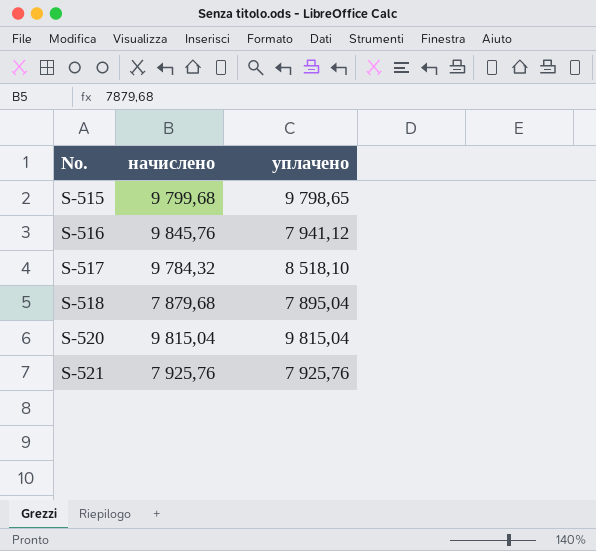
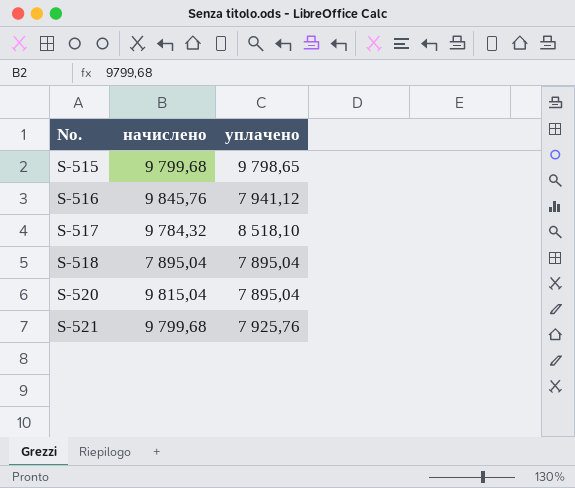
S-518 | начислено: 7 879,68 -> 7 895,04
S-520 | уплачено: 9 815,04 -> 7 895,04
S-521 | начислено: 7 925,76 -> 9 799,68

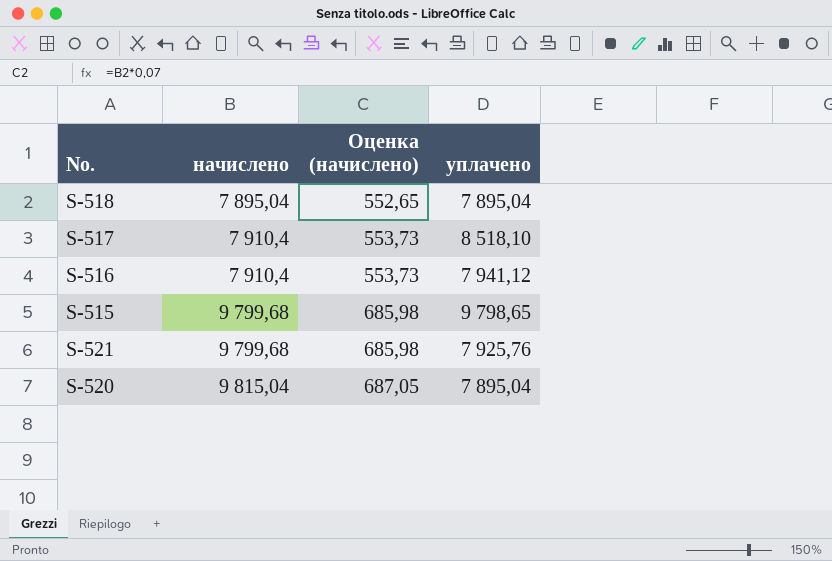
row order: No. ascending -> начислено ascending
column Оценка (начислено) | formula: none -> [начислено] * 0,07
S-517 | начислено: 9 784,32 -> 7 910,4
S-516 | начислено: 9 845,76 -> 7 910,4

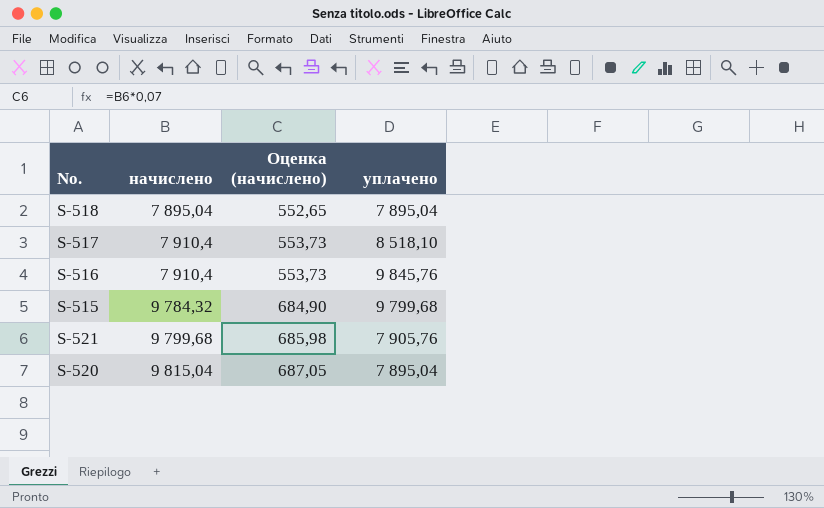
S-516 | уплачено: 7 941,12 -> 9 845,76
S-515 | начислено: 9 799,68 -> 9 784,32
S-515 | Оценка (начислено): 685,98 -> 684,90
S-515 | уплачено: 9 798,65 -> 9 799,68
S-521 | уплачено: 7 925,76 -> 7 905,76

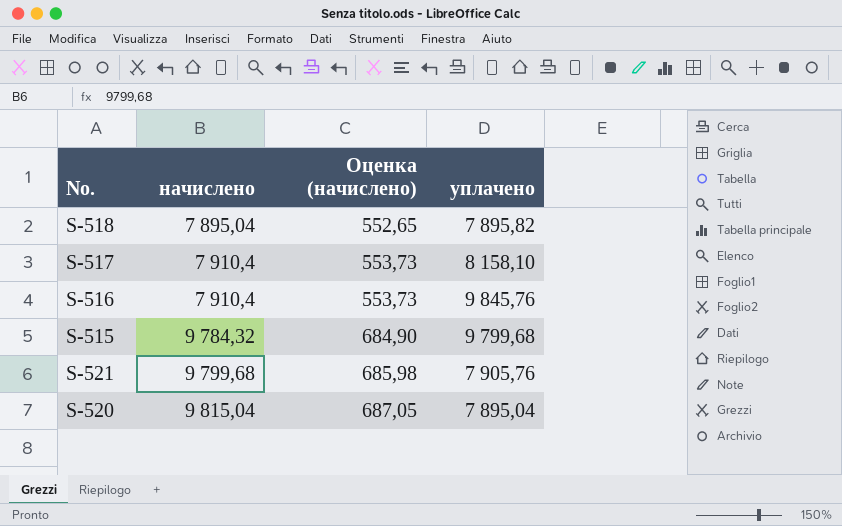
S-518 | уплачено: 7 895,04 -> 7 895,82
S-517 | уплачено: 8 518,10 -> 8 158,10

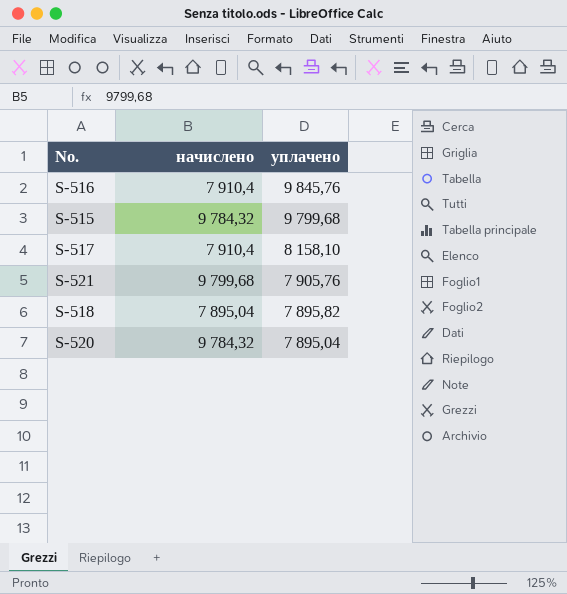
row order: начислено ascending -> уплачено descending
column Оценка (начислено) | formula: [начислено] * 0,07 -> none
S-520 | начислено: 9 815,04 -> 9 784,32

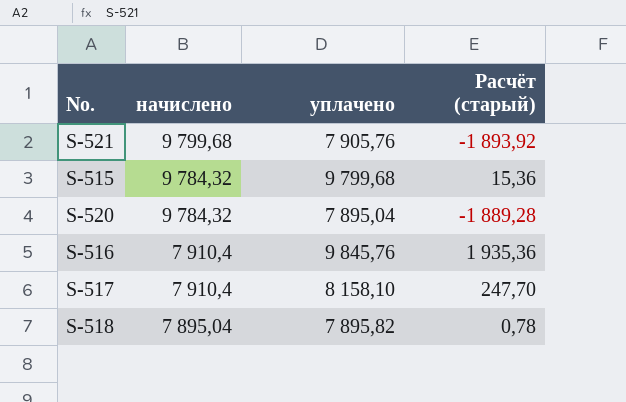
row order: уплачено descending -> начислено descending
column Расчёт (старый) | formula: none -> [уплачено] - [начислено]

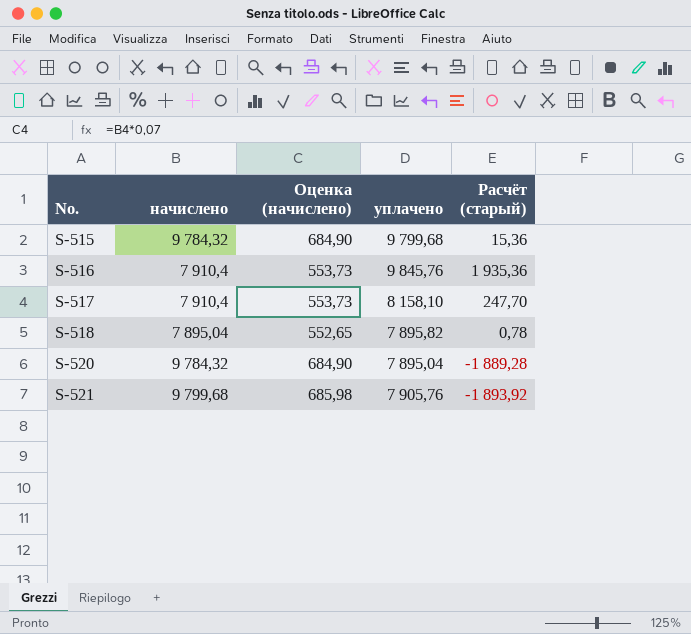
row order: начислено descending -> No. ascending
column Оценка (начислено) | formula: none -> [начислено] * 0,07

